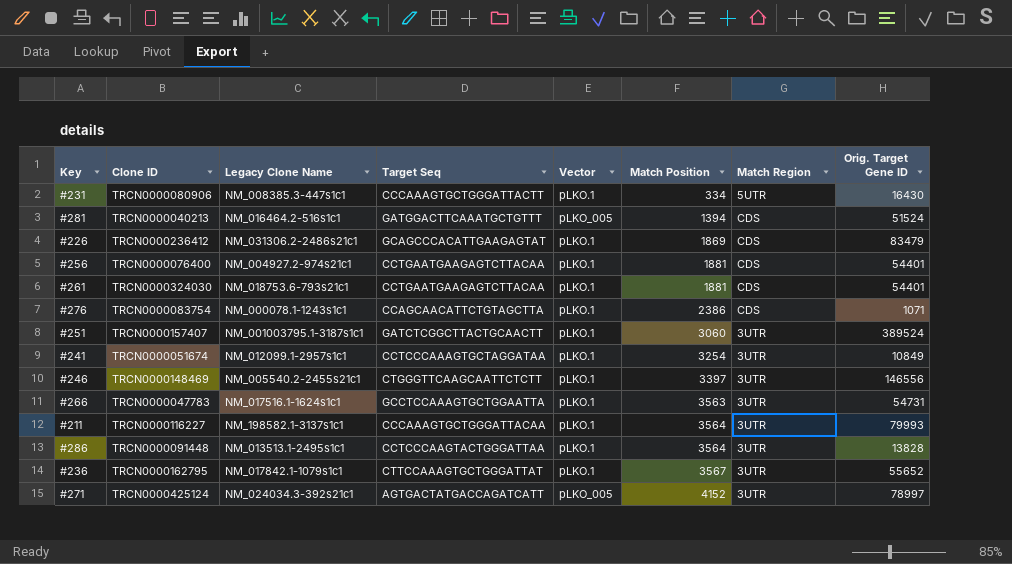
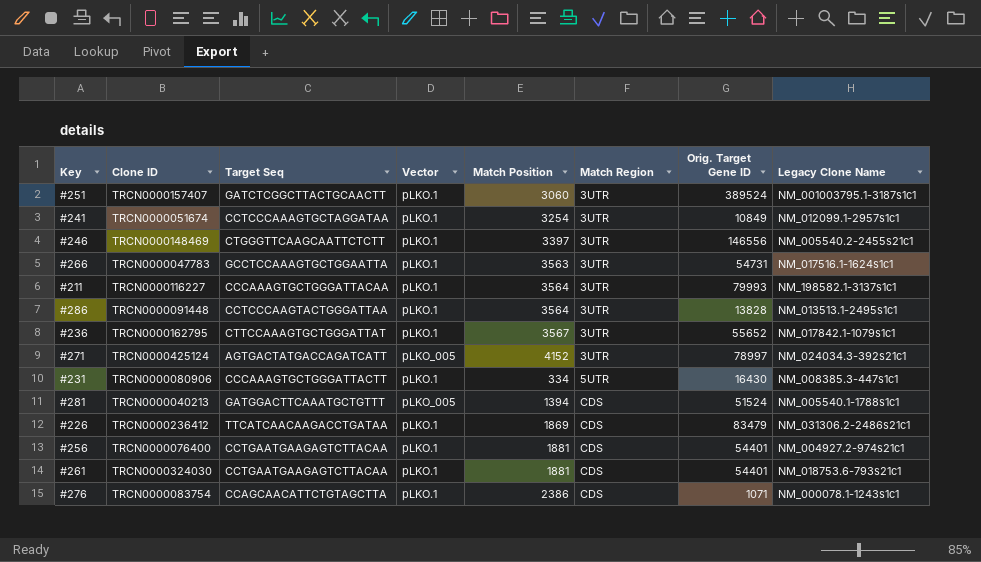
row order: Match Position ascending -> Match Region ascending
column Legacy Clone Name | position: 3 -> 8
#281 | Legacy Clone Name: NM_016464.2-516s1c1 -> NM_005540.1-1788s1c1
#226 | Target Seq: GCAGCCCACATTGAAGAGTAT -> TTCATCAACAAGACCTGATAA

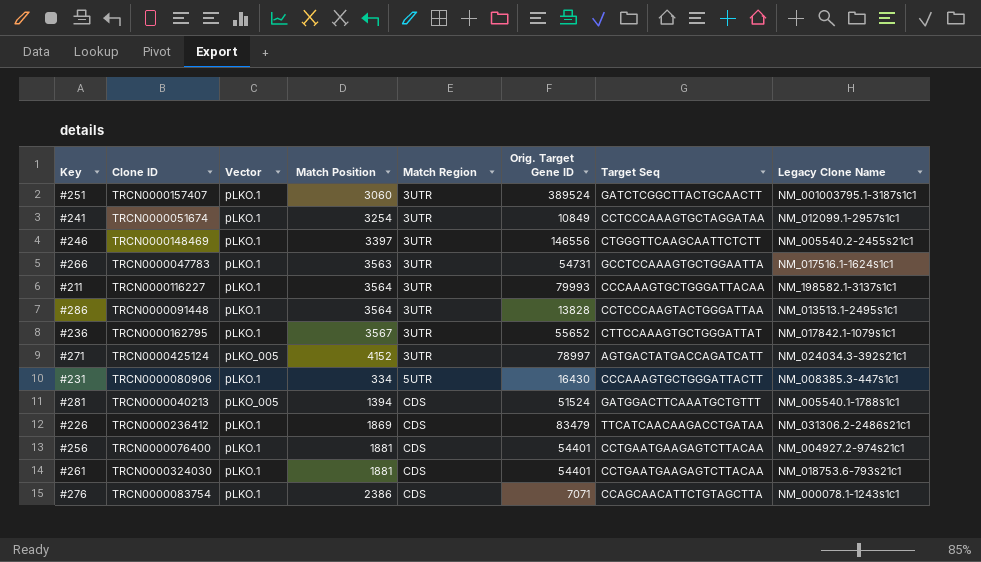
column Target Seq | position: 3 -> 7
#276 | Orig. Target Gene ID: 1071 -> 7071

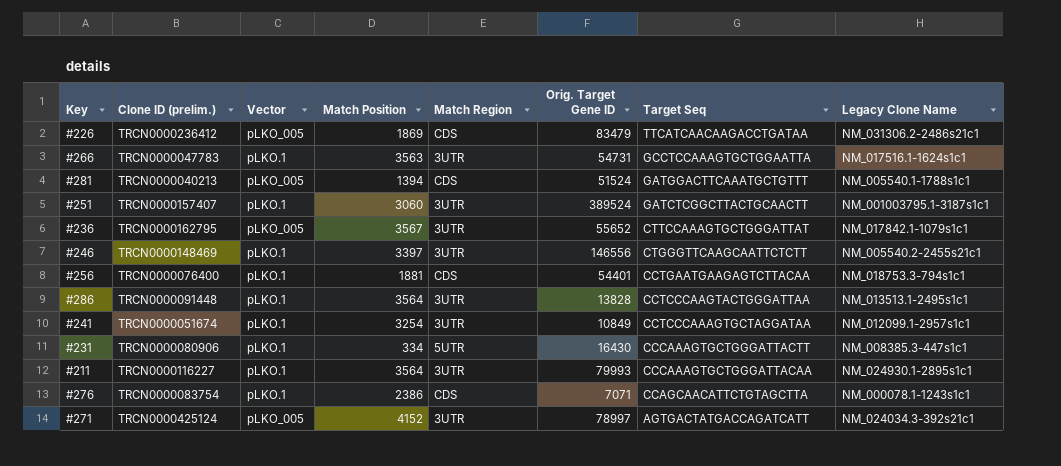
row order: Match Region ascending -> Target Seq descending
column name: Clone ID -> Clone ID (prelim.)
row #261: TRCN0000324030 | pLKO.1 | 1881 | CDS | 54401 | CCTGAATGAAGAGTCTTACAA | NM_018753.6-793s21c1 -> none
#226 | Vector: pLKO.1 -> pLKO_005
#236 | Vector: pLKO.1 -> pLKO_005
#256 | Legacy Clone Name: NM_004927.2-974s21c1 -> NM_018753.3-794s1c1
#211 | Legacy Clone Name: NM_198582.1-3137s1c1 -> NM_024930.1-2895s1c1

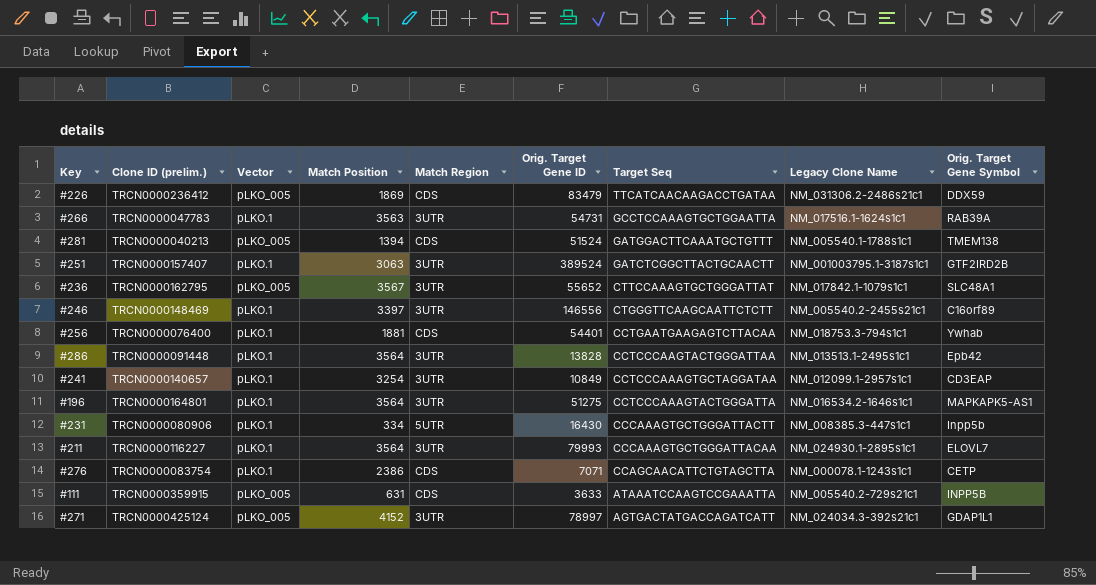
column Orig. Target Gene Symbol | position: none -> 9
#251 | Match Position: 3060 -> 3063
#241 | Clone ID (prelim.): TRCN0000051674 -> TRCN0000140657
row #196: none -> TRCN0000164801 | pLKO.1 | 3564 | 3UTR | 51275 | CCTCCCAAAGTACTGGGATTA | NM_016534.2-1646s1c1 | MAPKAPK5-AS1
row #111: none -> TRCN0000359915 | pLKO_005 | 631 | CDS | 3633 | ATAAATCCAAGTCCGAAATTA | NM_005540.2-729s21c1 | INPP5B

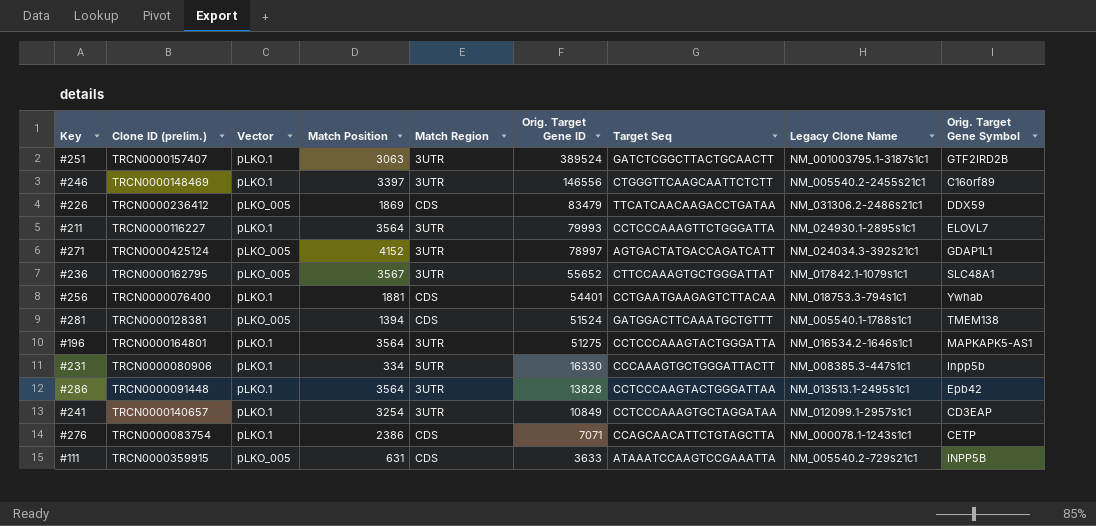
row order: Target Seq descending -> Orig. Target Gene ID descending
row #266: TRCN0000047783 | pLKO.1 | 3563 | 3UTR | 54731 | GCCTCCAAAGTGCTGGAATTA | NM_017516.1-1624s1c1 | RAB39A -> none
#211 | Target Seq: CCCAAAGTGCTGGGATTACAA -> CCTCCCAAAGTTCTGGGATTA
#281 | Clone ID (prelim.): TRCN0000040213 -> TRCN0000128381
#231 | Orig. Target Gene ID: 16430 -> 16330

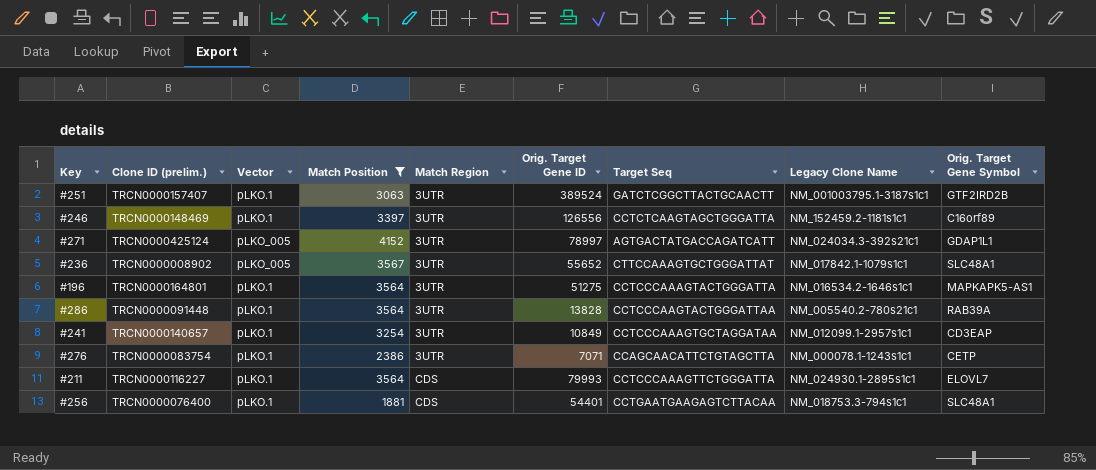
filter: none -> Match Position >= 1881
row order: Orig. Target Gene ID descending -> Match Region ascending
#246 | Orig. Target Gene ID: 146556 -> 126556
#246 | Target Seq: CTGGGTTCAAGCAATTCTCTT -> CCTCTCAAGTAGCTGGGATTA
#246 | Legacy Clone Name: NM_005540.2-2455s21c1 -> NM_152459.2-1181s1c1
#236 | Clone ID (prelim.): TRCN0000162795 -> TRCN0000008902
#286 | Legacy Clone Name: NM_013513.1-2495s1c1 -> NM_005540.2-780s21c1
#286 | Orig. Target Gene Symbol: Epb42 -> RAB39A
#276 | Match Region: CDS -> 3UTR
#211 | Match Region: 3UTR -> CDS
#256 | Orig. Target Gene Symbol: Ywhab -> SLC48A1

